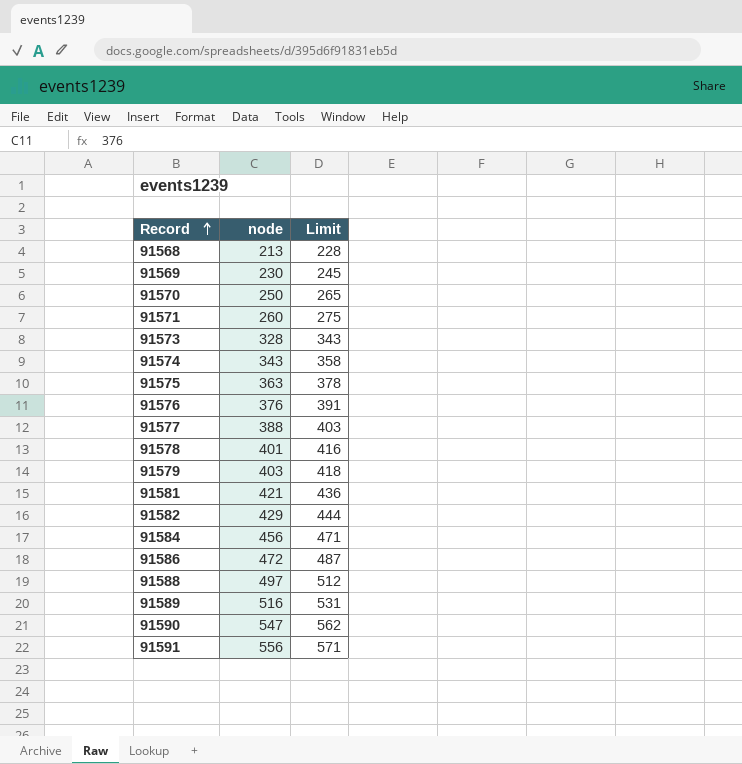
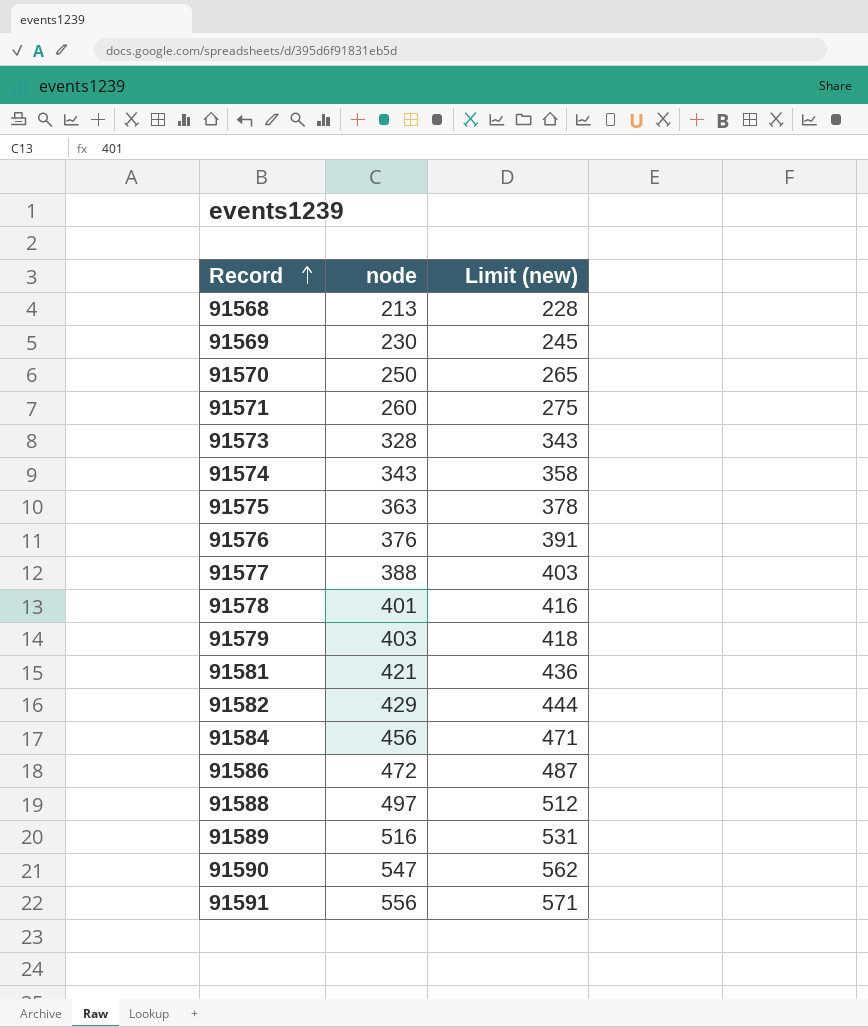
column name: Limit -> Limit (new)

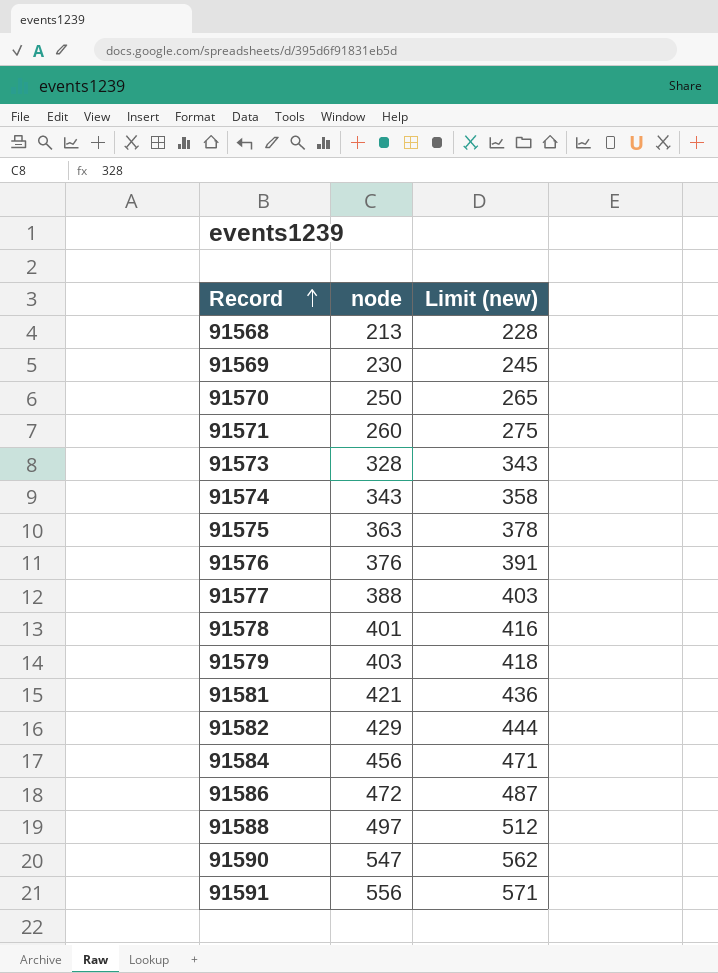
row 91589: 516 | 531 -> none

